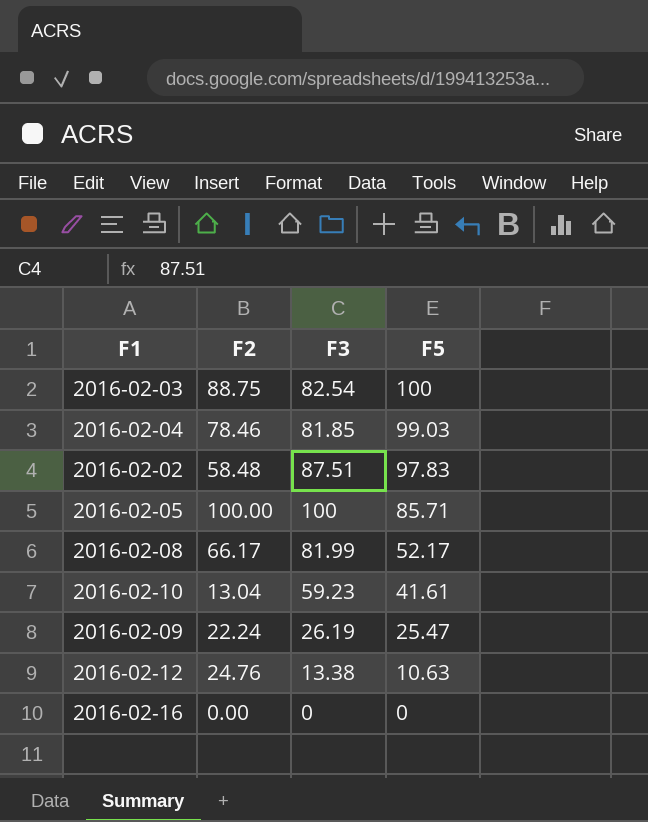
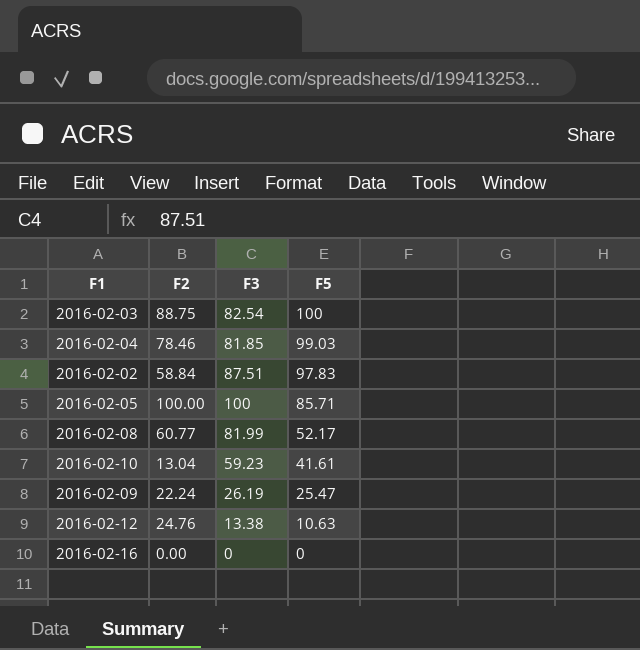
2016-02-02 | F2: 58.48 -> 58.84
2016-02-08 | F2: 66.17 -> 60.77

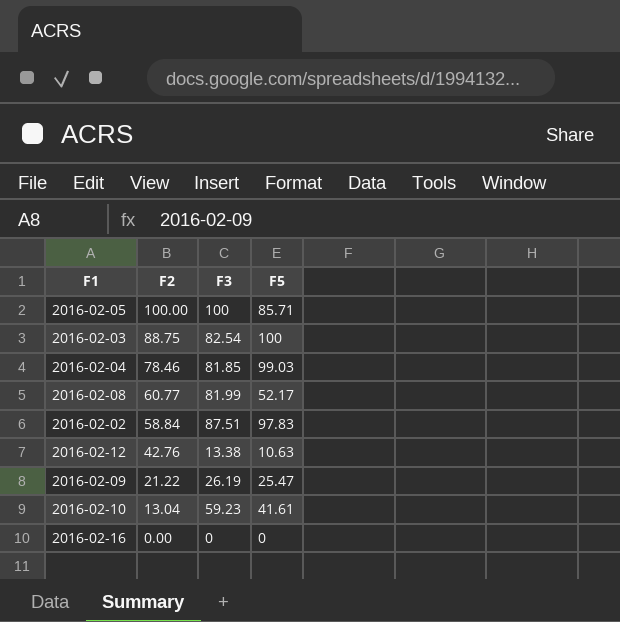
row order: F5 descending -> F2 descending
2016-02-12 | F2: 24.76 -> 42.76
2016-02-09 | F2: 22.24 -> 21.22

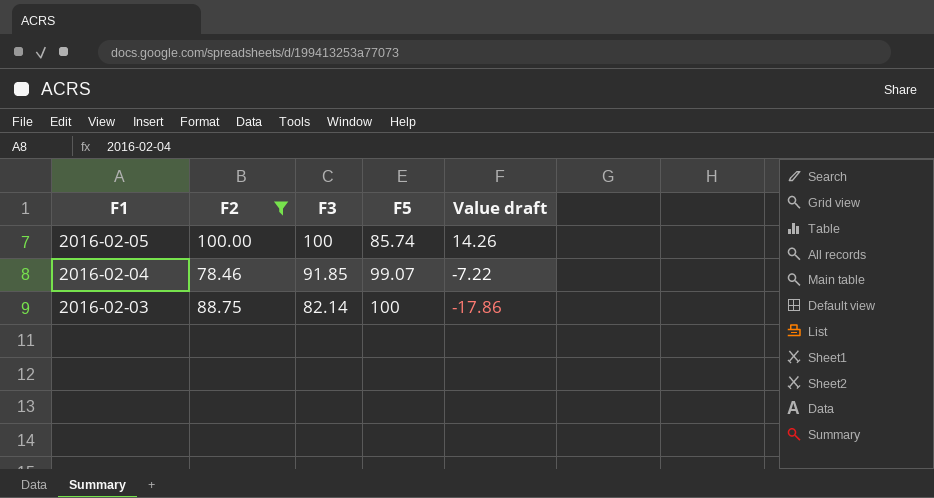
filter: none -> F2 >= 78.46
row order: F2 descending -> F1 descending
column Value draft | formula: none -> [F3] - [F5]
2016-02-05 | F5: 85.71 -> 85.74
2016-02-04 | F3: 81.85 -> 91.85
2016-02-04 | F5: 99.03 -> 99.07
2016-02-03 | F3: 82.54 -> 82.14

